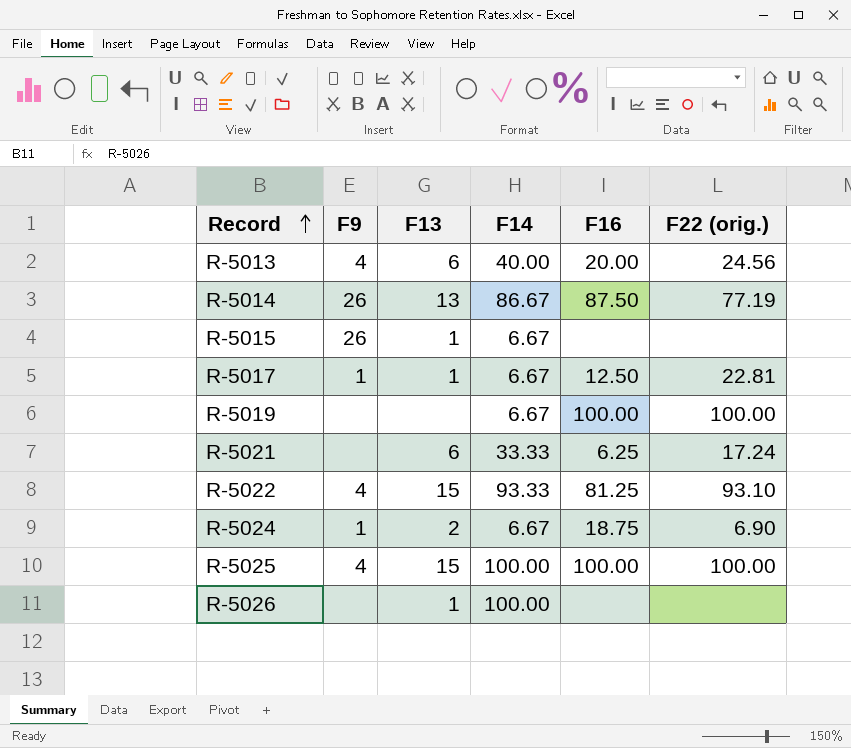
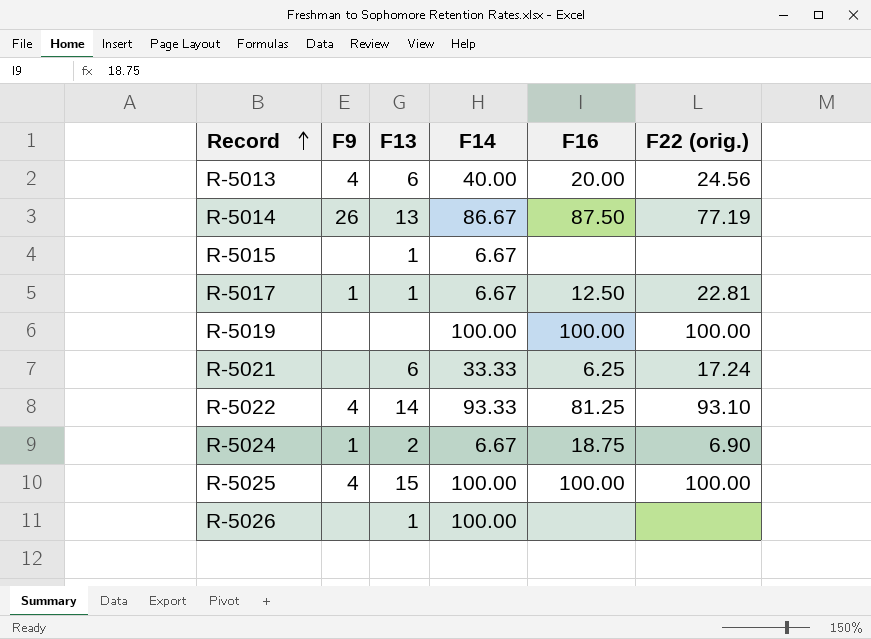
R-5015 | F9: 26 -> none
R-5019 | F14: 6.67 -> 100.00
R-5022 | F13: 15 -> 14

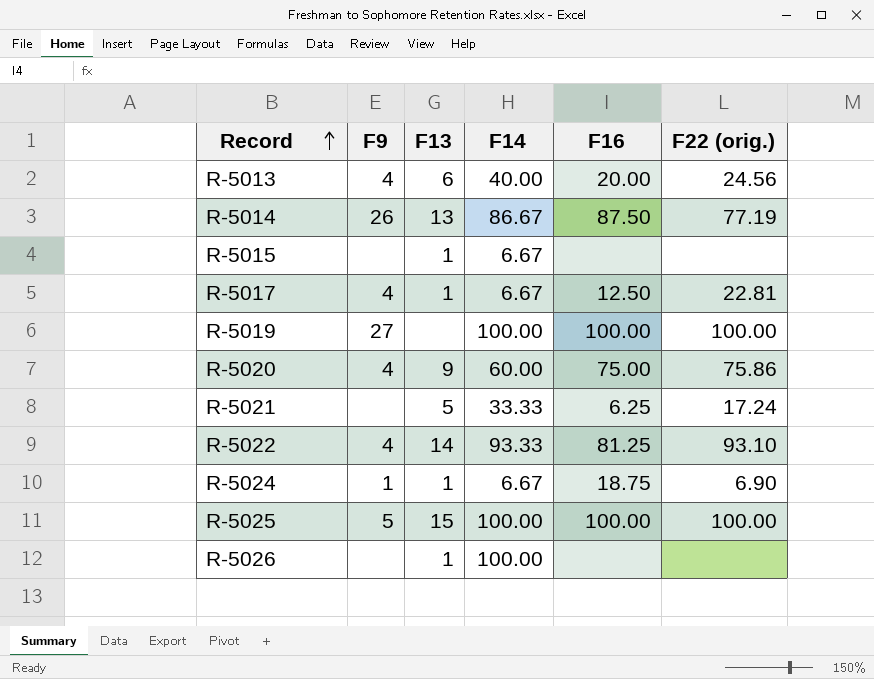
R-5017 | F9: 1 -> 4
R-5019 | F9: none -> 27
row R-5020: none -> 4 | 9 | 60.00 | 75.00 | 75.86
R-5021 | F13: 6 -> 5
R-5024 | F13: 2 -> 1
R-5025 | F9: 4 -> 5

